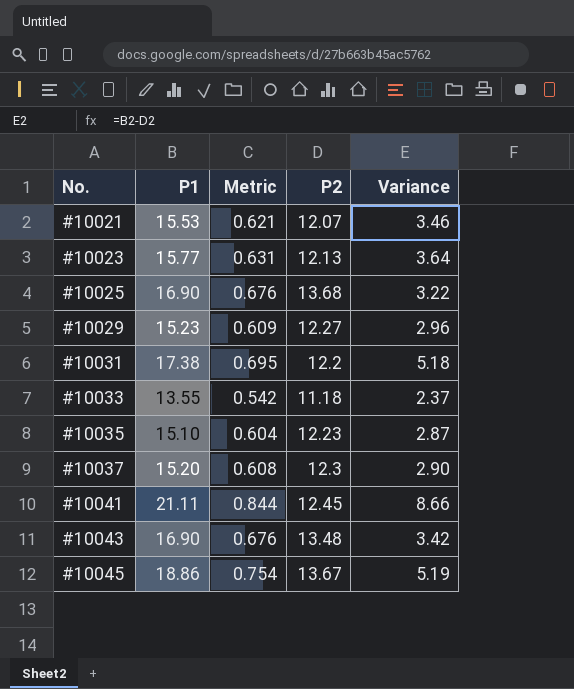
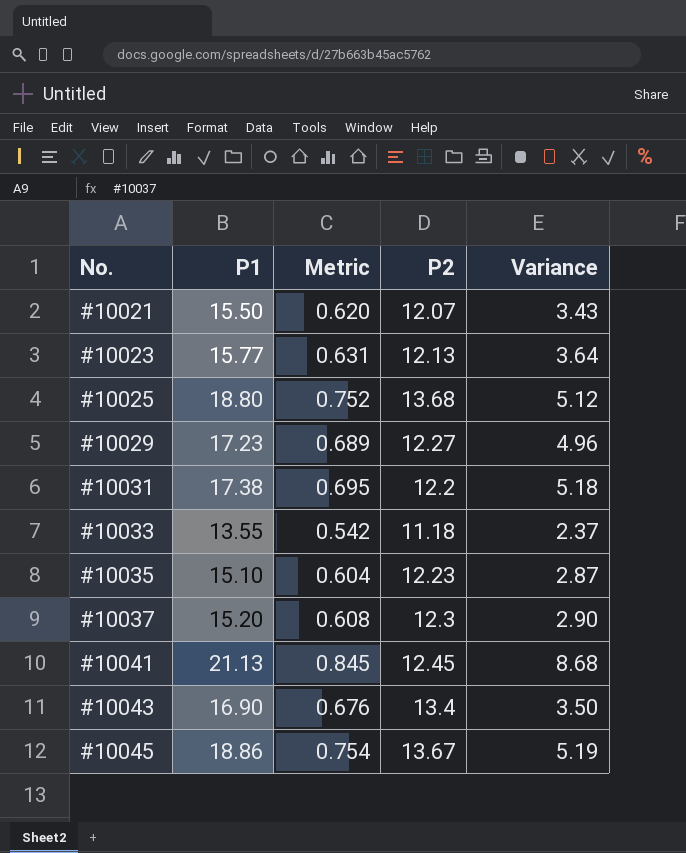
#10021 | P1: 15.53 -> 15.50
#10021 | Metric: 0.621 -> 0.620
#10021 | Variance: 3.46 -> 3.43
#10025 | P1: 16.90 -> 18.80
#10025 | Metric: 0.676 -> 0.752
#10025 | Variance: 3.22 -> 5.12
#10029 | P1: 15.23 -> 17.23
#10029 | Metric: 0.609 -> 0.689
#10029 | Variance: 2.96 -> 4.96
#10041 | P1: 21.11 -> 21.13
#10041 | Metric: 0.844 -> 0.845
#10041 | Variance: 8.66 -> 8.68
#10043 | P2: 13.48 -> 13.4
#10043 | Variance: 3.42 -> 3.50

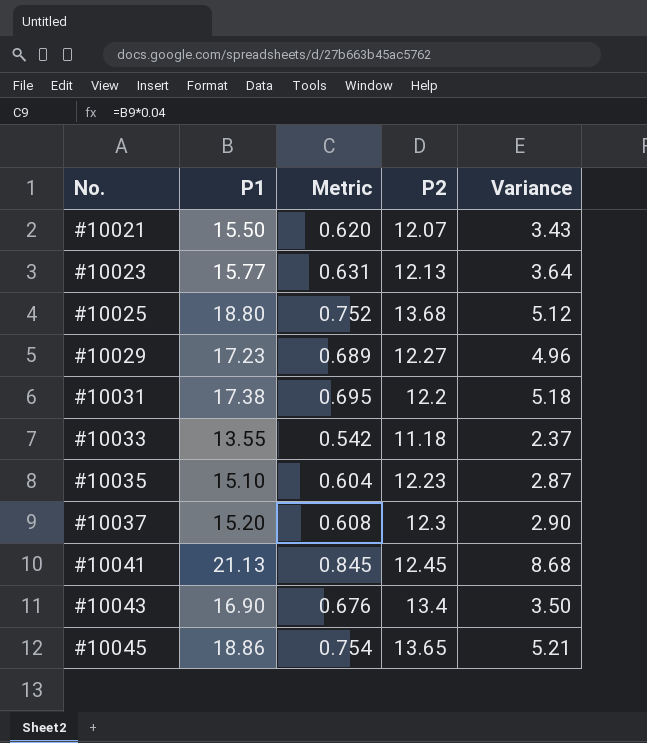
#10045 | P2: 13.67 -> 13.65
#10045 | Variance: 5.19 -> 5.21

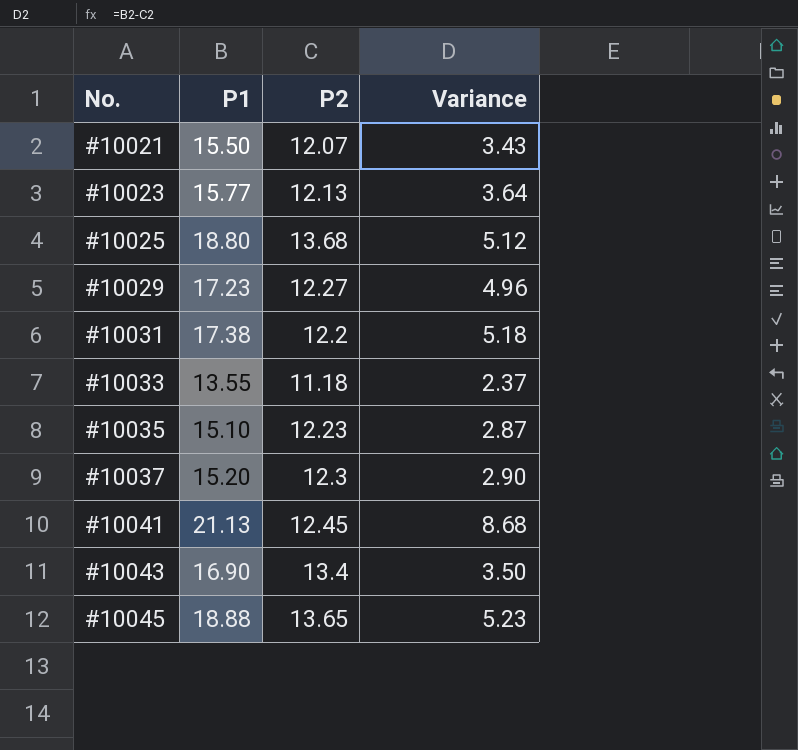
column Metric | formula: [P1] * 0.04 -> none
#10045 | P1: 18.86 -> 18.88
#10045 | Variance: 5.21 -> 5.23

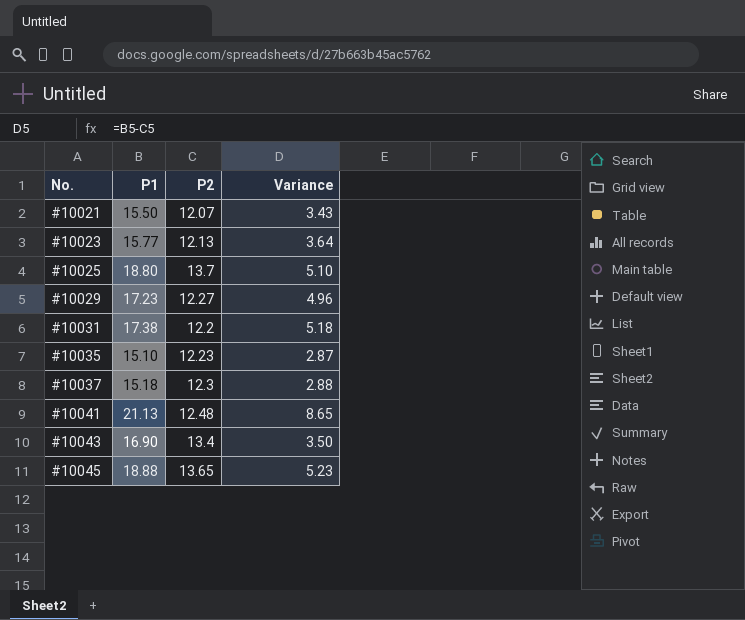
row #10033: 13.55 | 11.18 | 2.37 -> none
#10025 | P2: 13.68 -> 13.7
#10025 | Variance: 5.12 -> 5.10
#10037 | P1: 15.20 -> 15.18
#10037 | Variance: 2.90 -> 2.88
#10041 | P2: 12.45 -> 12.48
#10041 | Variance: 8.68 -> 8.65

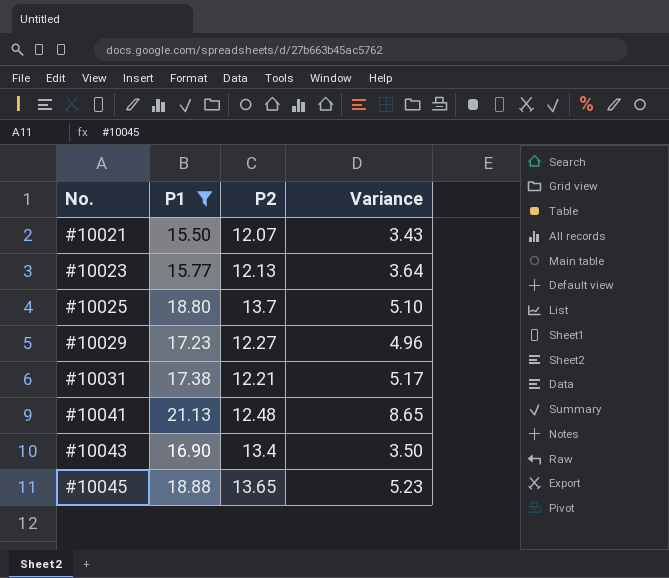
filter: none -> P1 >= 15.50
#10031 | P2: 12.2 -> 12.21
#10031 | Variance: 5.18 -> 5.17

